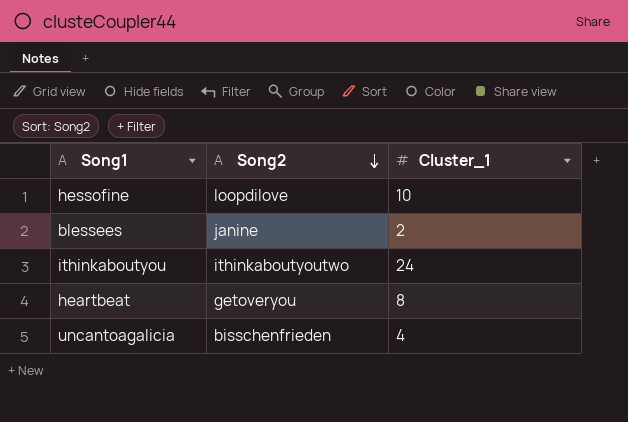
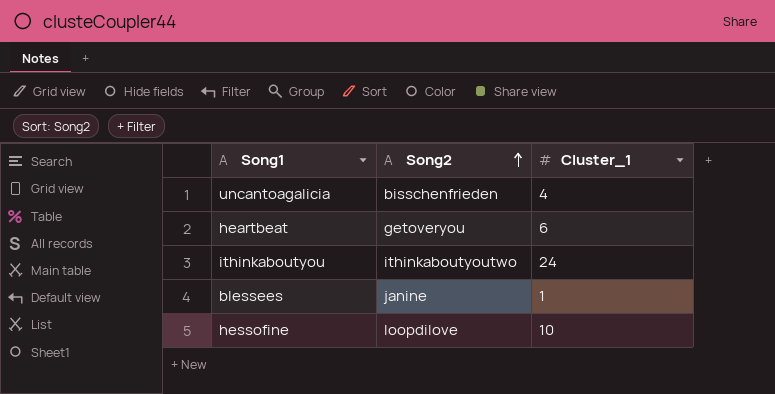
row order: Song2 descending -> Song2 ascending
heartbeat | Cluster_1: 8 -> 6
blessees | Cluster_1: 2 -> 1

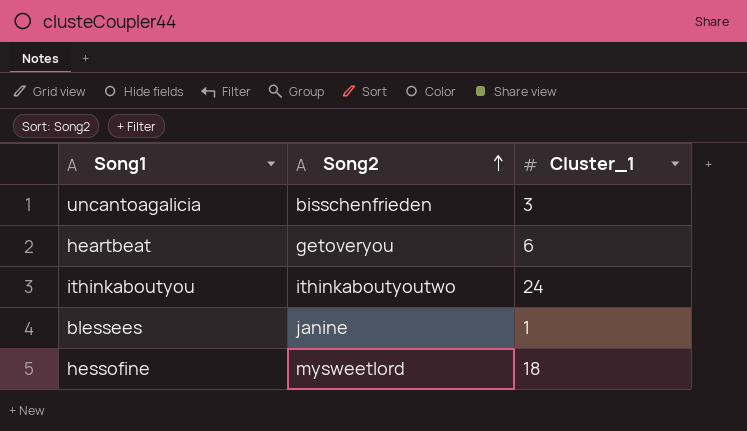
uncantoagalicia | Cluster_1: 4 -> 3
hessofine | Song2: loopdilove -> mysweetlord
hessofine | Cluster_1: 10 -> 18

